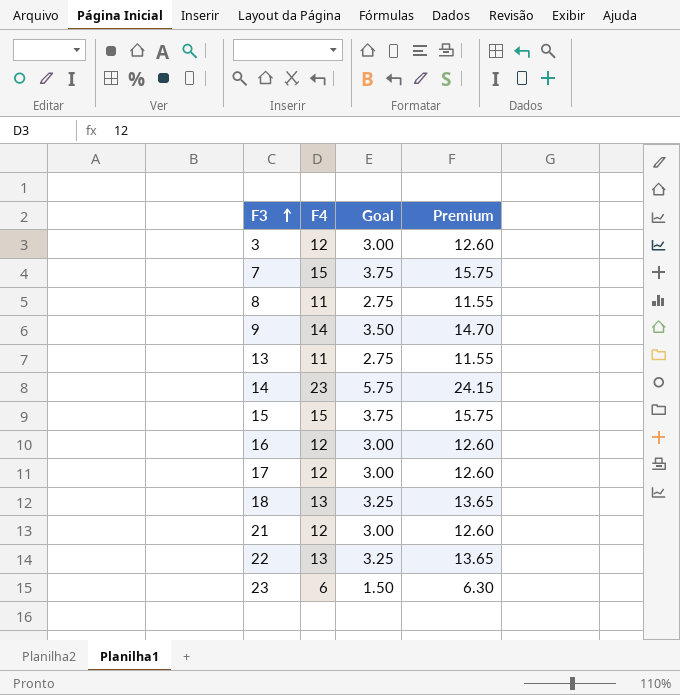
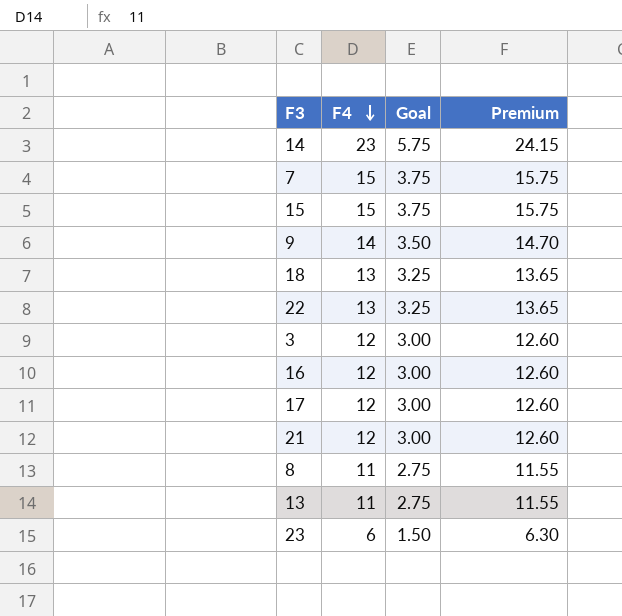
row order: F3 ascending -> F4 descending

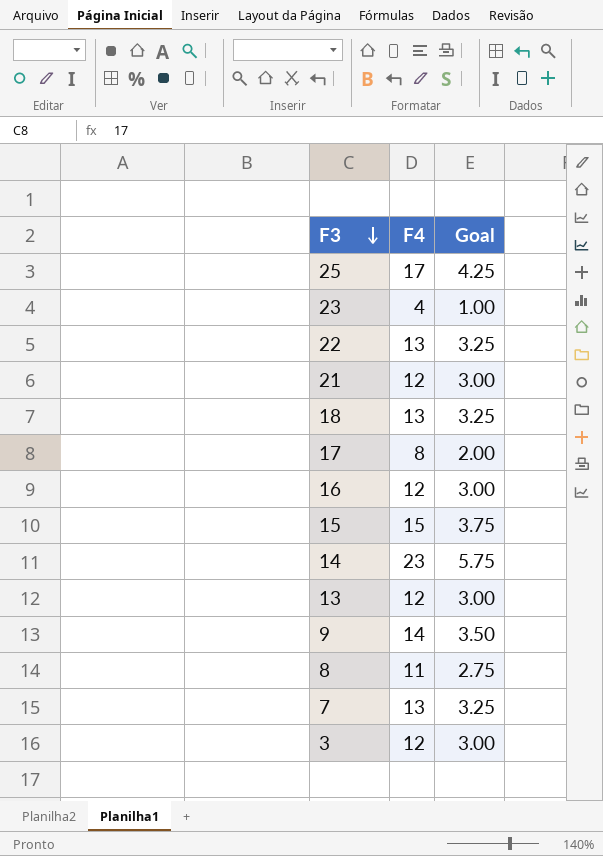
row order: F4 descending -> F3 descending
column Premium | formula: [F4] * 1.05 -> none
row 25: none -> 17 | 4.25
23 | F4: 6 -> 4
23 | Goal: 1.50 -> 1.00
17 | F4: 12 -> 8
17 | Goal: 3.00 -> 2.00
13 | F4: 11 -> 12
13 | Goal: 2.75 -> 3.00
7 | F4: 15 -> 13
7 | Goal: 3.75 -> 3.25

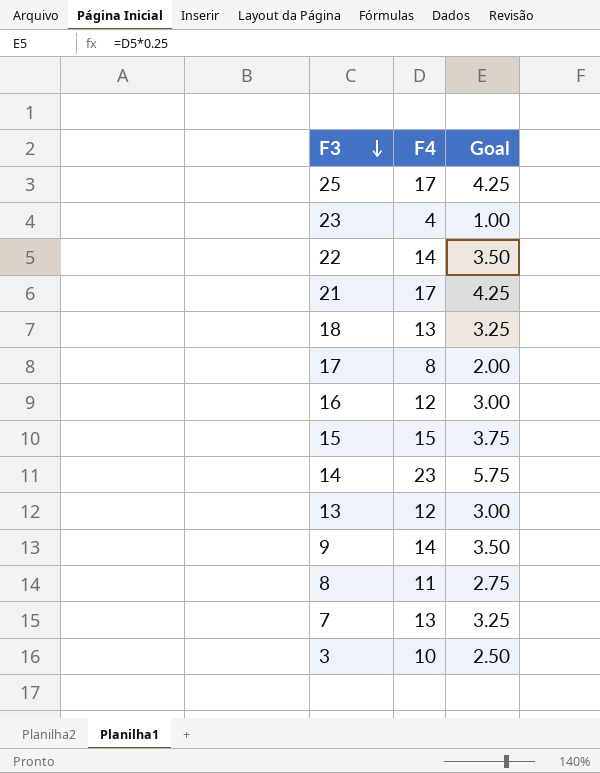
22 | F4: 13 -> 14
22 | Goal: 3.25 -> 3.50
21 | F4: 12 -> 17
21 | Goal: 3.00 -> 4.25
3 | F4: 12 -> 10
3 | Goal: 3.00 -> 2.50

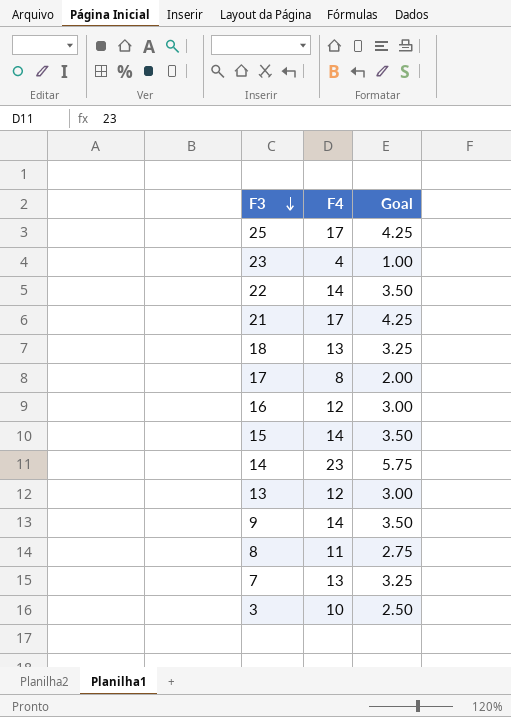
15 | F4: 15 -> 14
15 | Goal: 3.75 -> 3.50

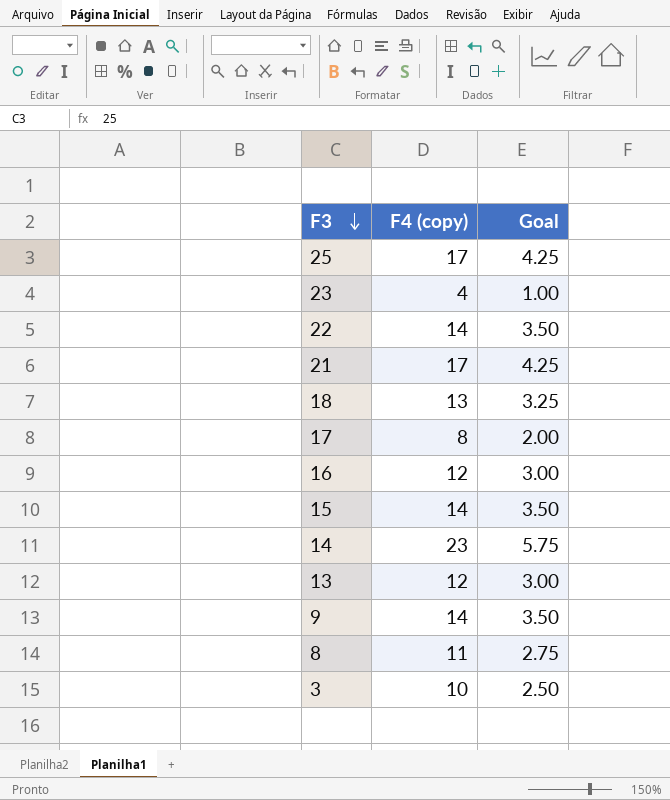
column name: F4 -> F4 (copy)
row 7: 13 | 3.25 -> none

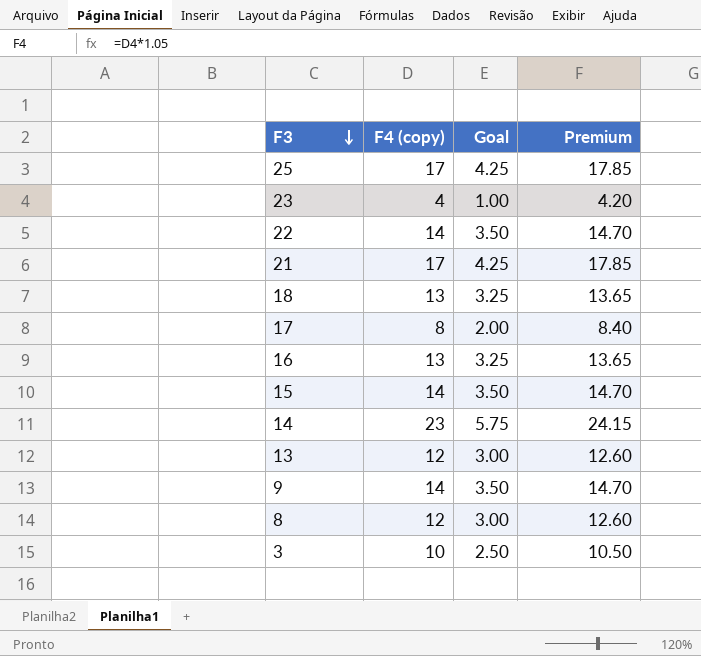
column Premium | formula: none -> [F4 (copy)] * 1.05
16 | F4 (copy): 12 -> 13
16 | Goal: 3.00 -> 3.25
8 | F4 (copy): 11 -> 12
8 | Goal: 2.75 -> 3.00

